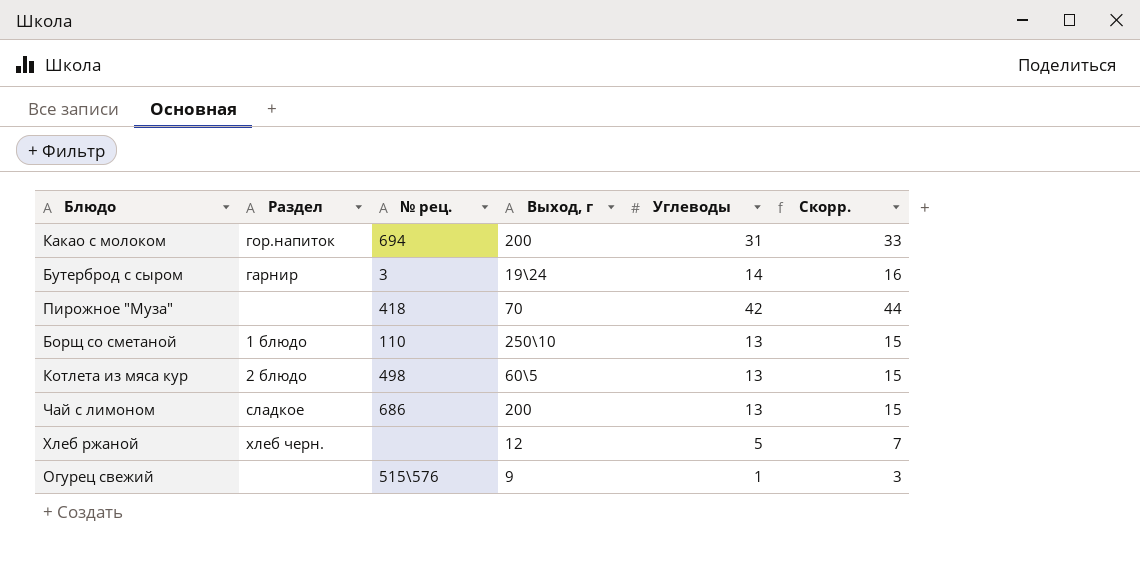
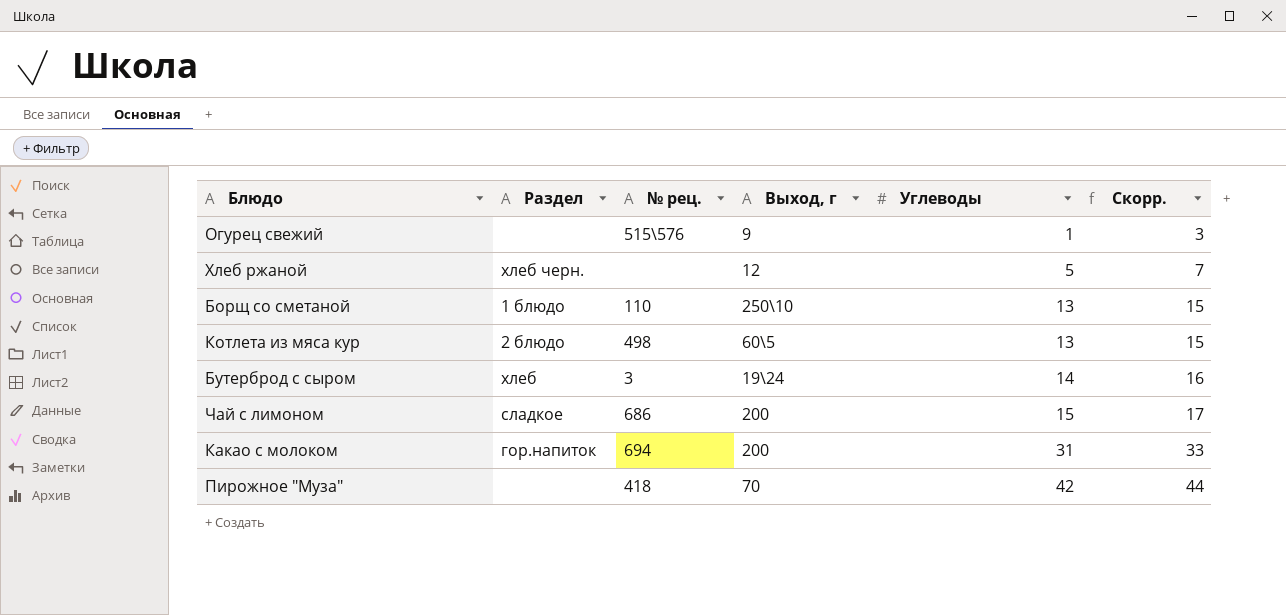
row order: none -> Углеводы ascending
Бутерброд с сыром | Раздел: гарнир -> хлеб
Чай с лимоном | Углеводы: 13 -> 15
Чай с лимоном | Скорр.: 15 -> 17

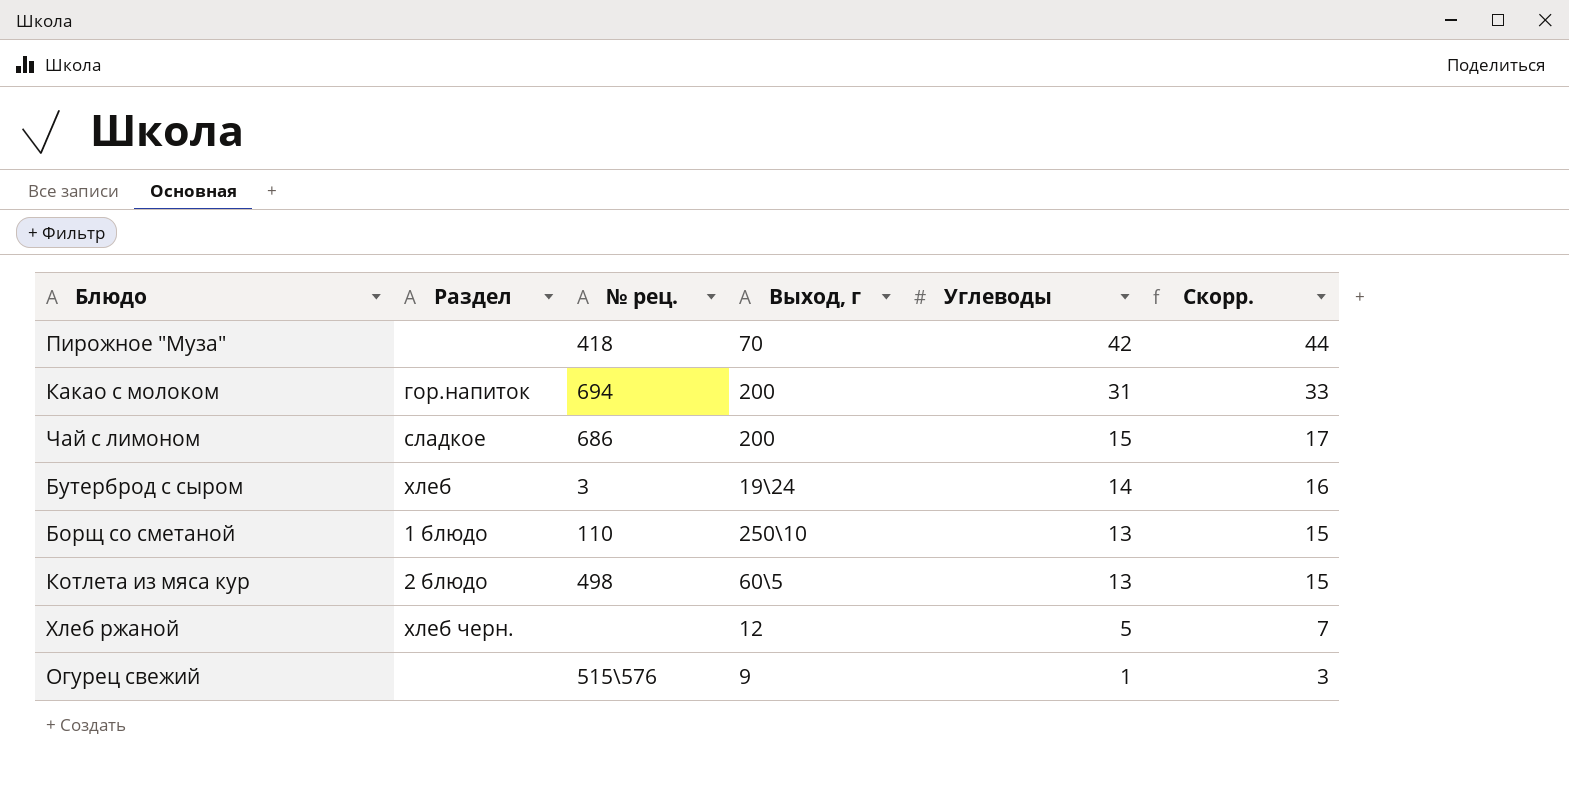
row order: Углеводы ascending -> Углеводы descending

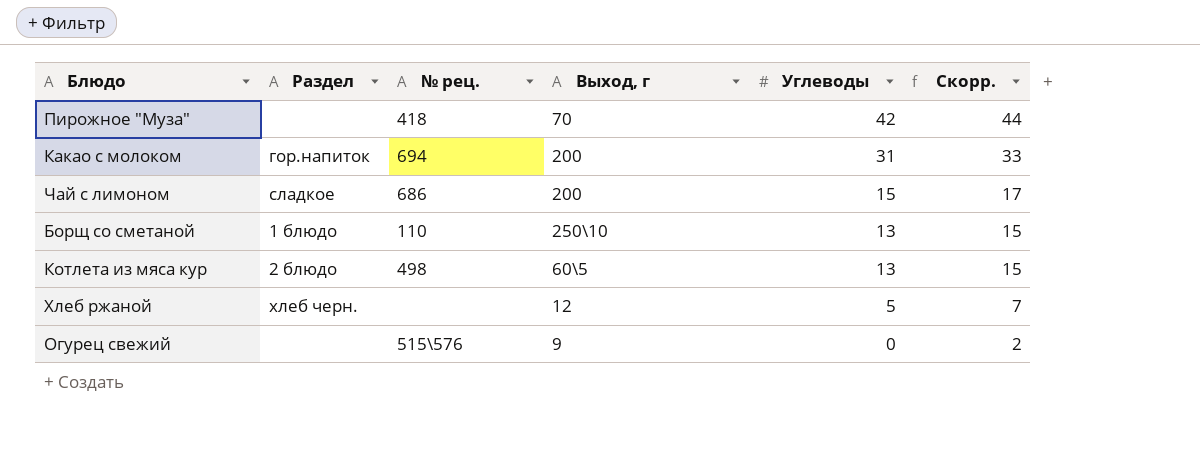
row Бутерброд с сыром: хлеб | 3 | 19\24 | 14 | 16 -> none
Огурец свежий | Углеводы: 1 -> 0
Огурец свежий | Скорр.: 3 -> 2

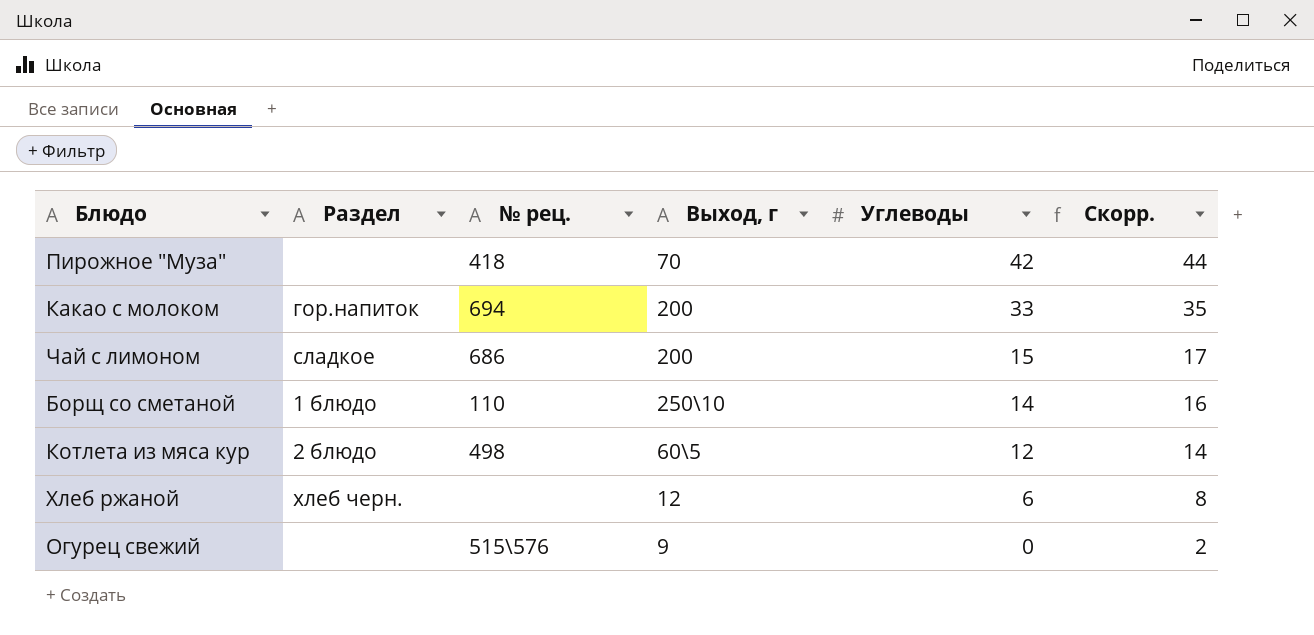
Какао с молоком | Углеводы: 31 -> 33
Какао с молоком | Скорр.: 33 -> 35
Борщ со сметаной | Углеводы: 13 -> 14
Борщ со сметаной | Скорр.: 15 -> 16
Котлета из мяса кур | Углеводы: 13 -> 12
Котлета из мяса кур | Скорр.: 15 -> 14
Хлеб ржаной | Углеводы: 5 -> 6
Хлеб ржаной | Скорр.: 7 -> 8

